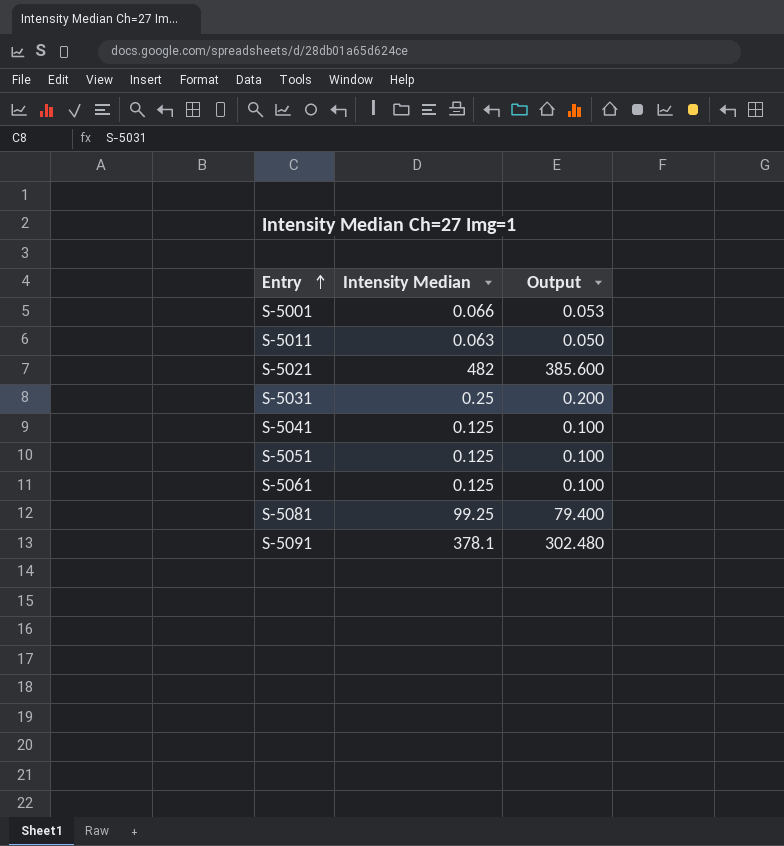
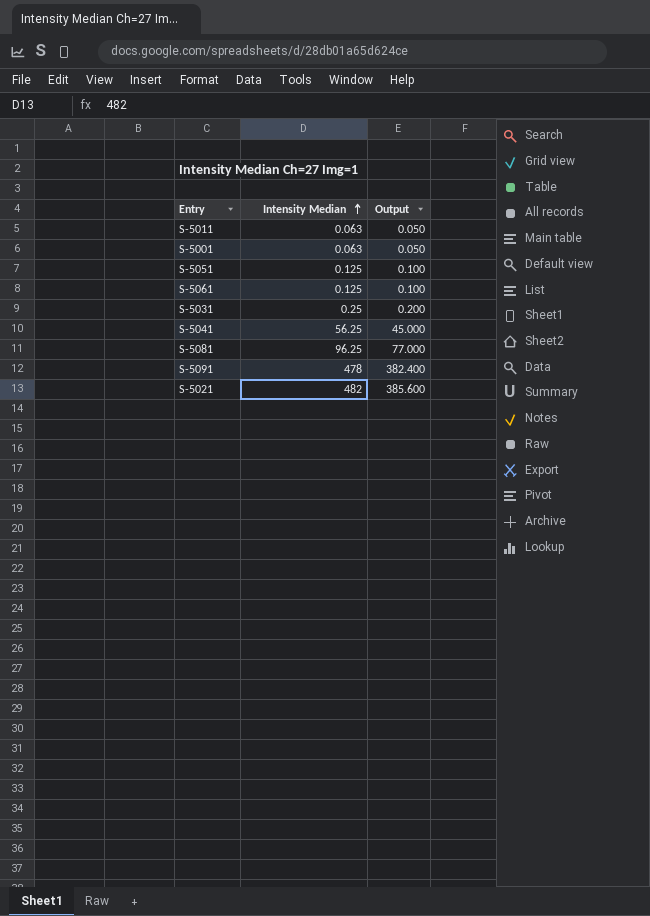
row order: Entry ascending -> Intensity Median ascending
S-5001 | Intensity Median: 0.066 -> 0.063
S-5001 | Output: 0.053 -> 0.050
S-5041 | Intensity Median: 0.125 -> 56.25
S-5041 | Output: 0.100 -> 45.000
S-5081 | Intensity Median: 99.25 -> 96.25
S-5081 | Output: 79.400 -> 77.000
S-5091 | Intensity Median: 378.1 -> 478
S-5091 | Output: 302.480 -> 382.400

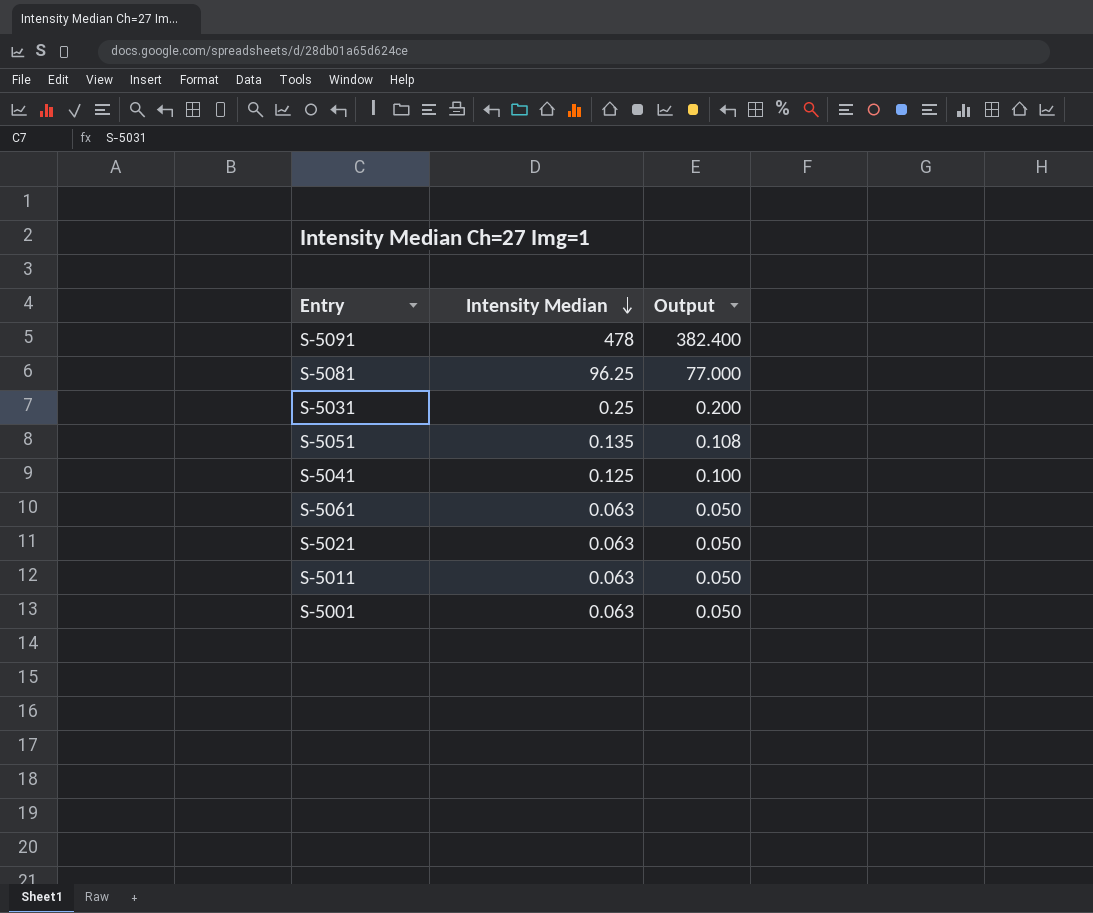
row order: Intensity Median ascending -> Intensity Median descending
S-5051 | Intensity Median: 0.125 -> 0.135
S-5051 | Output: 0.100 -> 0.108
S-5041 | Intensity Median: 56.25 -> 0.125
S-5041 | Output: 45.000 -> 0.100
S-5061 | Intensity Median: 0.125 -> 0.063
S-5061 | Output: 0.100 -> 0.050
S-5021 | Intensity Median: 482 -> 0.063
S-5021 | Output: 385.600 -> 0.050

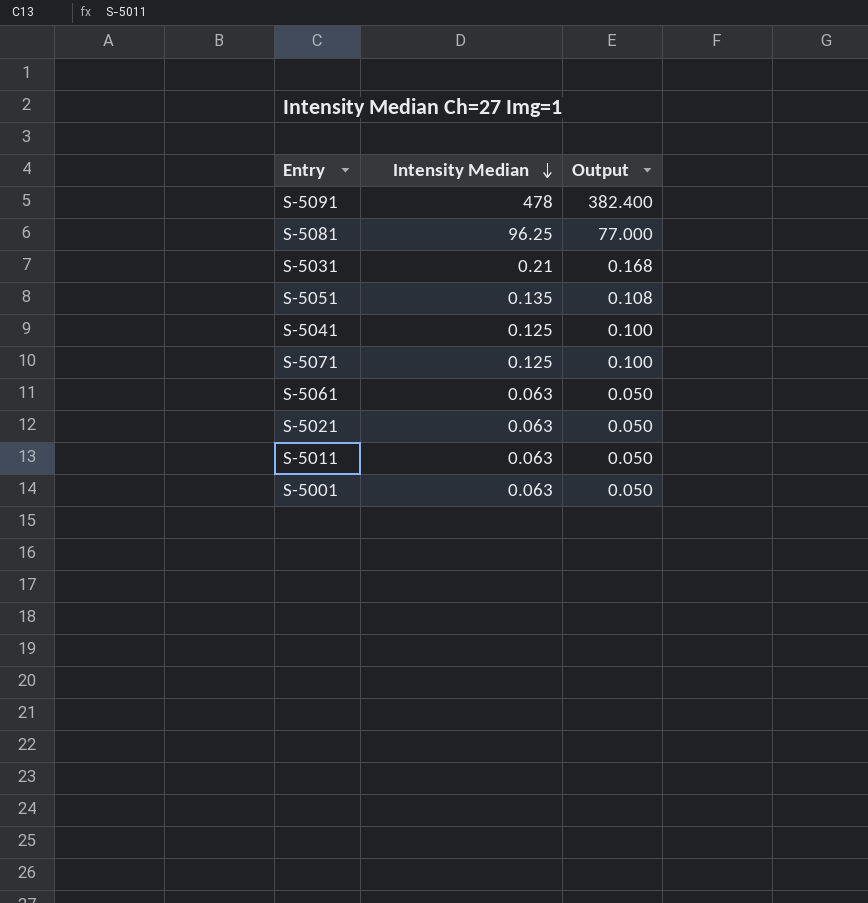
S-5031 | Intensity Median: 0.25 -> 0.21
S-5031 | Output: 0.200 -> 0.168
row S-5071: none -> 0.125 | 0.100

